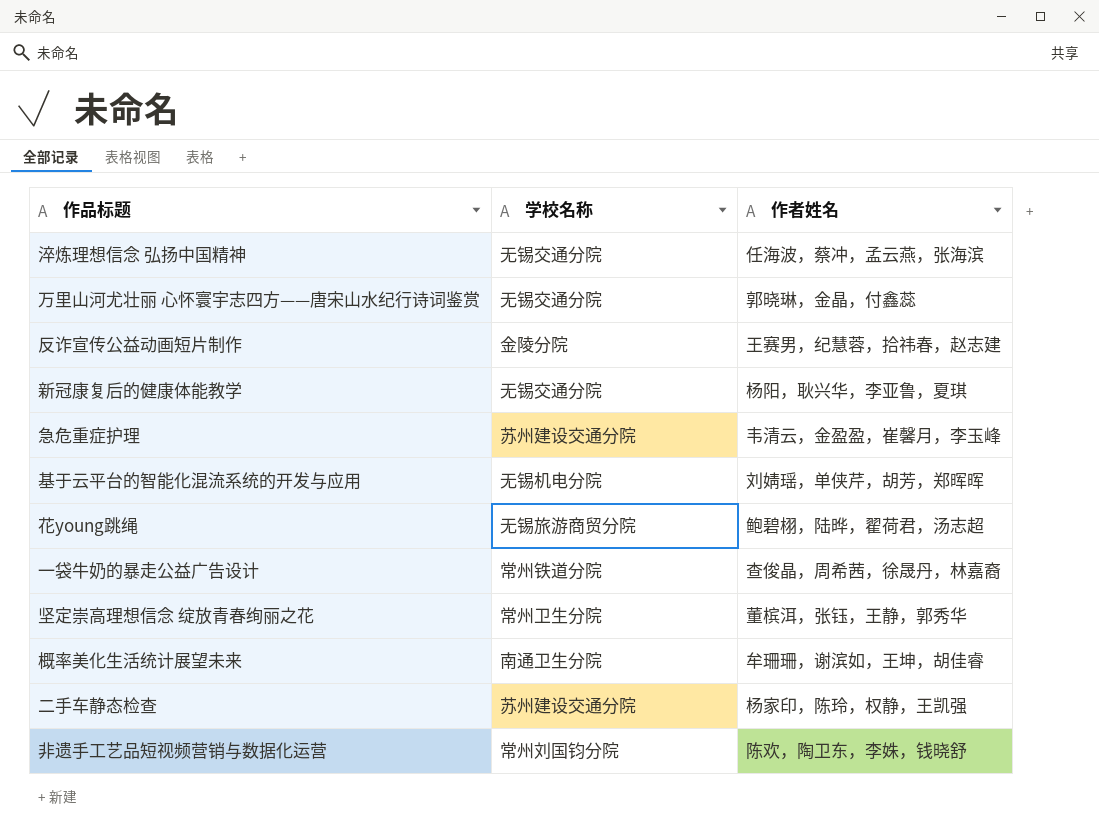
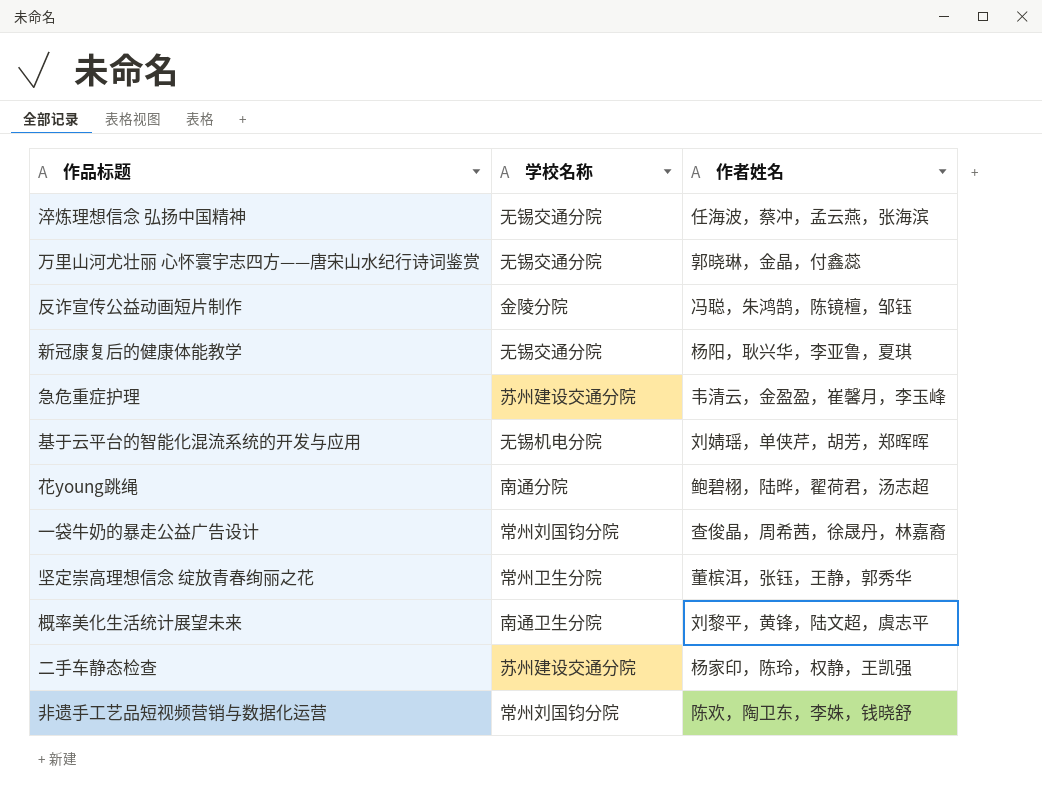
反诈宣传公益动画短片制作 | 作者姓名: 王赛男，纪慧蓉，拾祎春，赵志建 -> 冯聪，朱鸿鹄，陈镜檀，邹钰
花young跳绳 | 学校名称: 无锡旅游商贸分院 -> 南通分院
一袋牛奶的暴走公益广告设计 | 学校名称: 常州铁道分院 -> 常州刘国钧分院
概率美化生活统计展望未来 | 作者姓名: 牟珊珊，谢滨如，王坤，胡佳睿 -> 刘黎平，黄锋，陆文超，虞志平

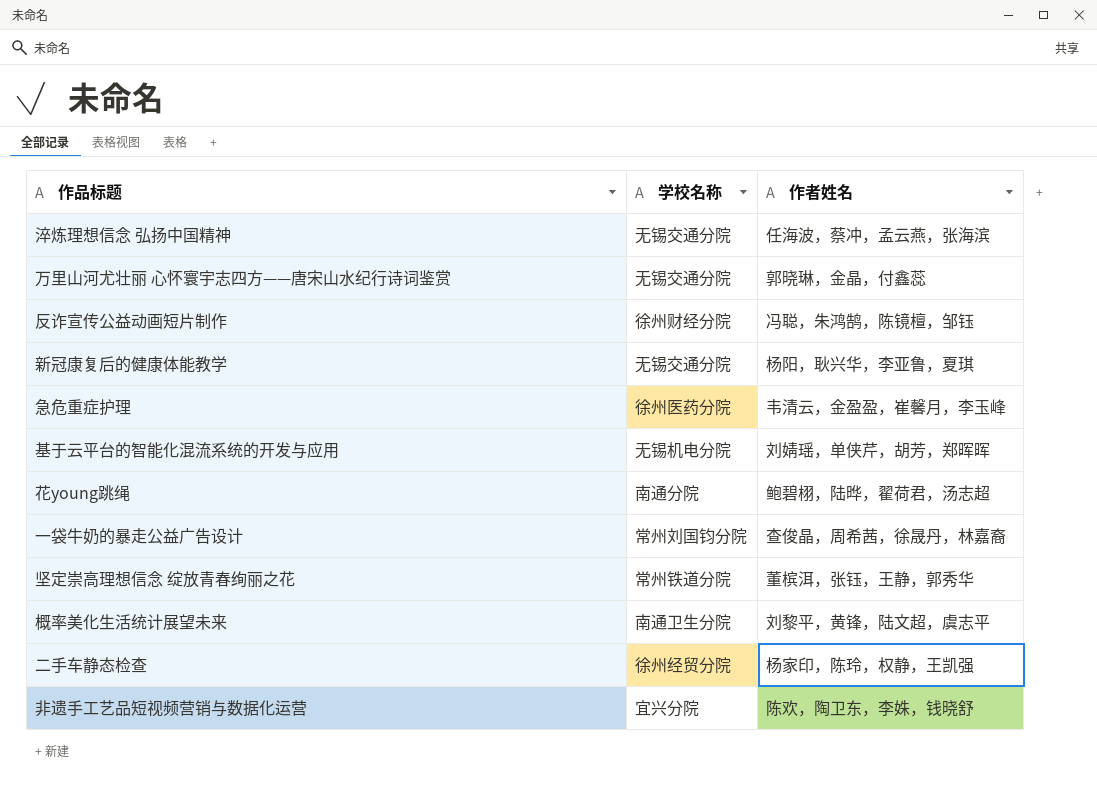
反诈宣传公益动画短片制作 | 学校名称: 金陵分院 -> 徐州财经分院
急危重症护理 | 学校名称: 苏州建设交通分院 -> 徐州医药分院
坚定崇高理想信念 绽放青春绚丽之花 | 学校名称: 常州卫生分院 -> 常州铁道分院
二手车静态检查 | 学校名称: 苏州建设交通分院 -> 徐州经贸分院
非遗手工艺品短视频营销与数据化运营 | 学校名称: 常州刘国钧分院 -> 宜兴分院

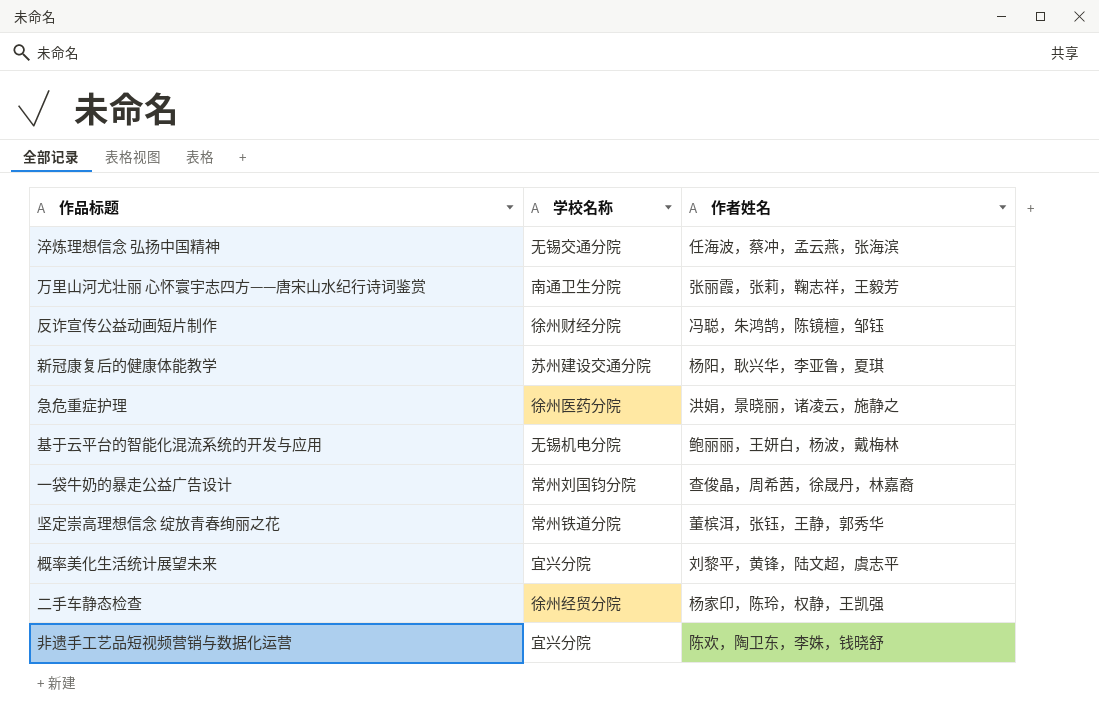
row 花young跳绳: 南通分院 | 鲍碧栩，陆晔，翟荷君，汤志超 -> none
万里山河尤壮丽 心怀寰宇志四方——唐宋山水纪行诗词鉴赏 | 学校名称: 无锡交通分院 -> 南通卫生分院
万里山河尤壮丽 心怀寰宇志四方——唐宋山水纪行诗词鉴赏 | 作者姓名: 郭晓琳，金晶，付鑫蕊 -> 张丽霞，张莉，鞠志祥，王毅芳
新冠康复后的健康体能教学 | 学校名称: 无锡交通分院 -> 苏州建设交通分院
急危重症护理 | 作者姓名: 韦清云，金盈盈，崔馨月，李玉峰 -> 洪娟，景晓丽，诸凌云，施静之
基于云平台的智能化混流系统的开发与应用 | 作者姓名: 刘婧瑶，单侠芹，胡芳，郑晖晖 -> 鲍丽丽，王妍白，杨波，戴梅林
概率美化生活统计展望未来 | 学校名称: 南通卫生分院 -> 宜兴分院

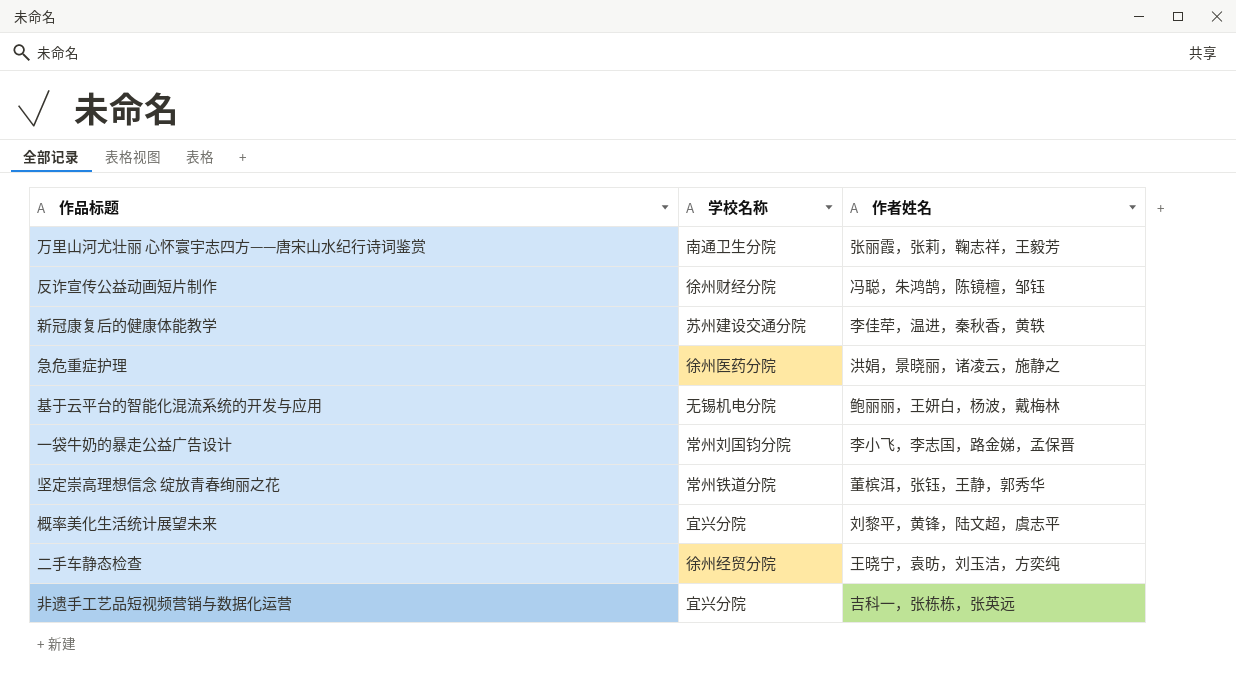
row 淬炼理想信念 弘扬中国精神: 无锡交通分院 | 任海波，蔡冲，孟云燕，张海滨 -> none
新冠康复后的健康体能教学 | 作者姓名: 杨阳，耿兴华，李亚鲁，夏琪 -> 李佳荦，温进，秦秋香，黄轶
一袋牛奶的暴走公益广告设计 | 作者姓名: 查俊晶，周希茜，徐晟丹，林嘉裔 -> 李小飞，李志国，路金娣，孟保晋
二手车静态检查 | 作者姓名: 杨家印，陈玲，权静，王凯强 -> 王晓宁，袁昉，刘玉洁，方奕纯
非遗手工艺品短视频营销与数据化运营 | 作者姓名: 陈欢，陶卫东，李姝，钱晓舒 -> 吉科一，张栋栋，张英远

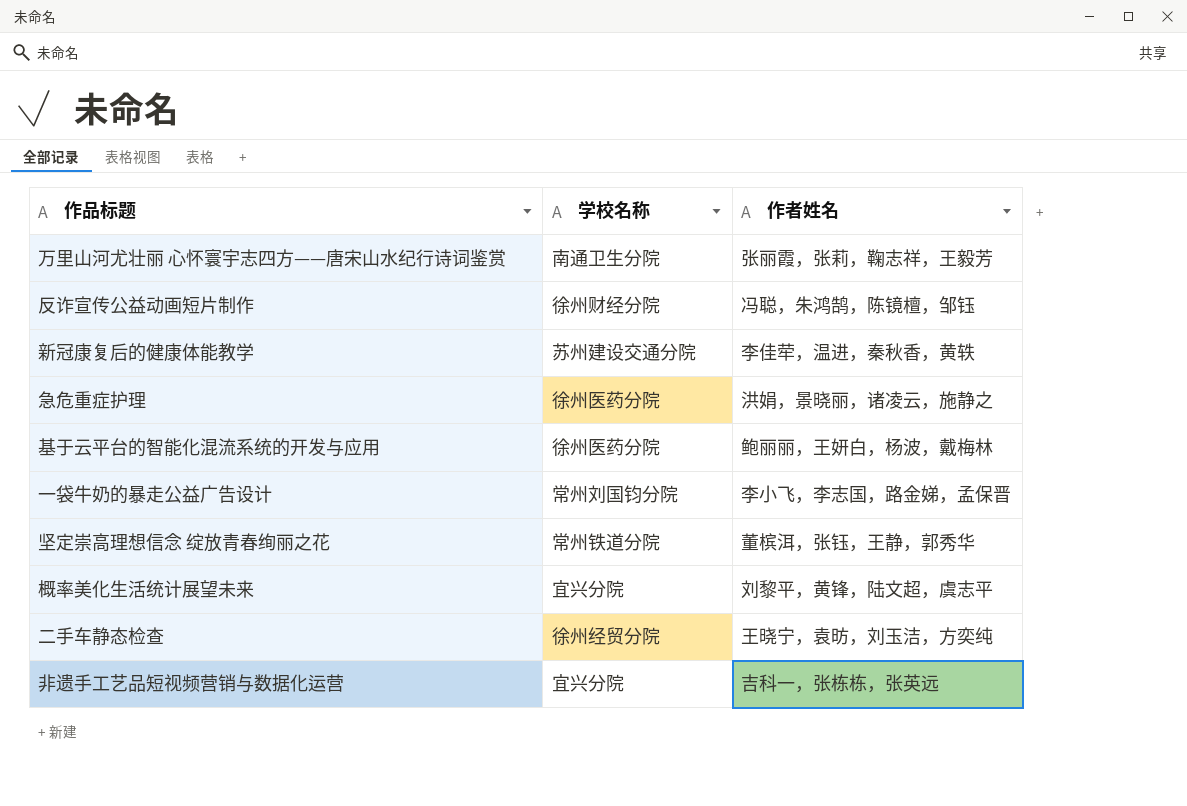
基于云平台的智能化混流系统的开发与应用 | 学校名称: 无锡机电分院 -> 徐州医药分院

